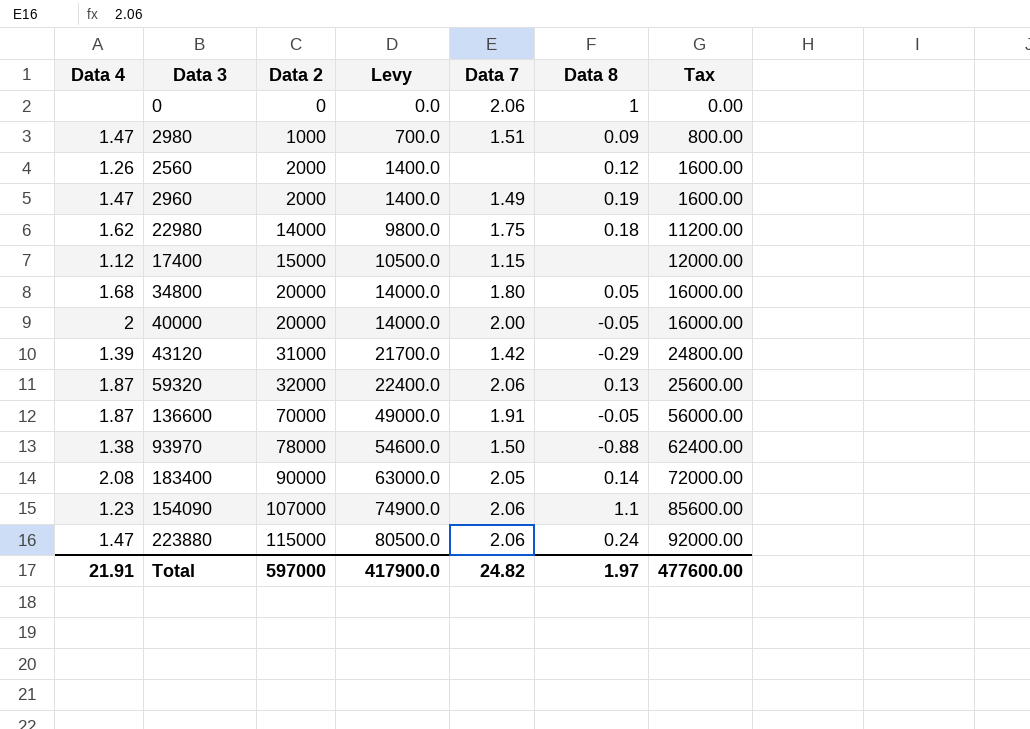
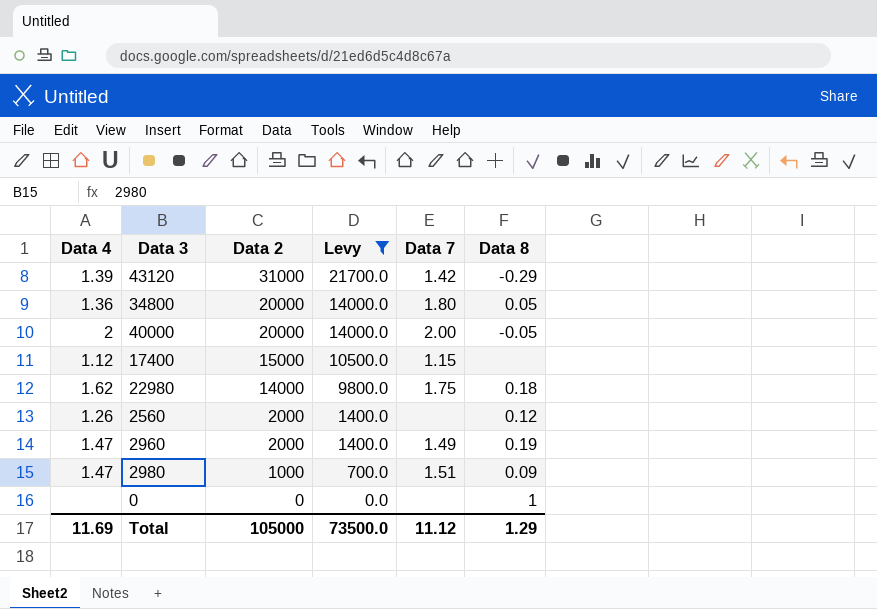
filter: none -> Levy <= 21700.0
row order: Data 2 ascending -> Data 2 descending
column Tax | formula: [Data 2] * 0.8 -> none
34800 | Data 4: 1.68 -> 1.36
0 | Data 7: 2.06 -> none
Total | Data 4: 21.91 -> 11.69
Total | Data 2: 597000 -> 105000
Total | Levy: 417900.0 -> 73500.0
Total | Data 7: 24.82 -> 11.12
Total | Data 8: 1.97 -> 1.29

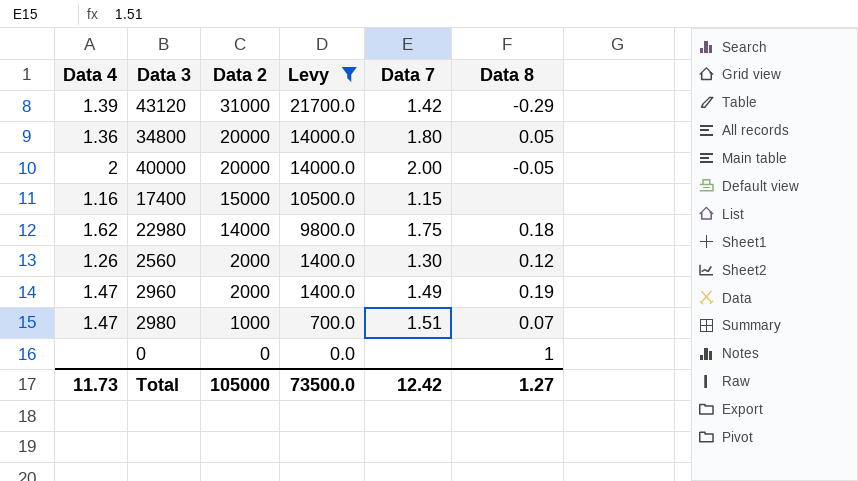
17400 | Data 4: 1.12 -> 1.16
2560 | Data 7: none -> 1.30
2980 | Data 8: 0.09 -> 0.07
Total | Data 4: 11.69 -> 11.73
Total | Data 7: 11.12 -> 12.42
Total | Data 8: 1.29 -> 1.27

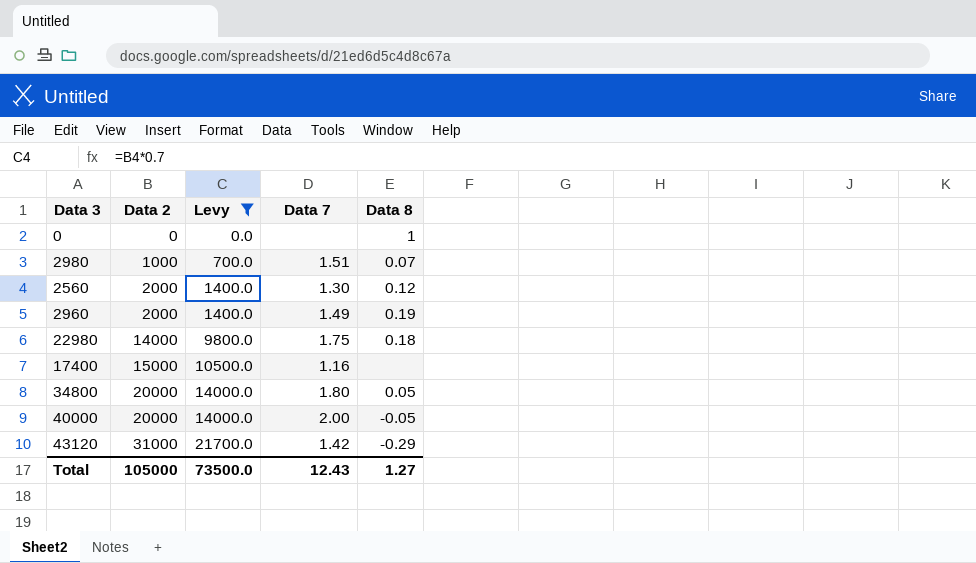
row order: Data 2 descending -> Data 2 ascending
column Data 4 | position: 1 -> none
17400 | Data 7: 1.15 -> 1.16
Total | Data 7: 12.42 -> 12.43

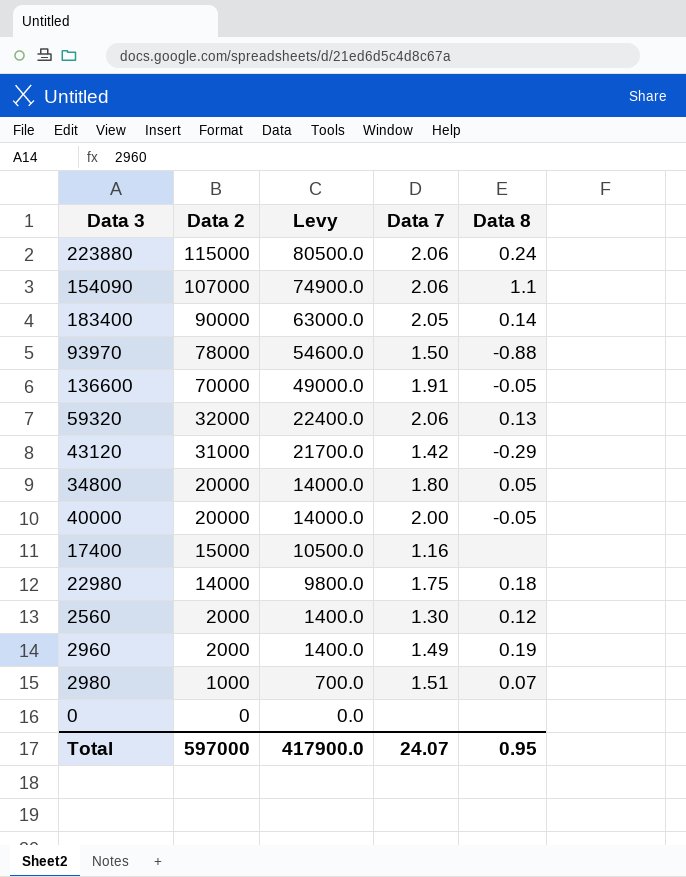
filter: Levy <= 21700.0 -> none
row order: Data 2 ascending -> Data 2 descending
0 | Data 8: 1 -> none
Total | Data 2: 105000 -> 597000
Total | Levy: 73500.0 -> 417900.0
Total | Data 7: 12.43 -> 24.07
Total | Data 8: 1.27 -> 0.95

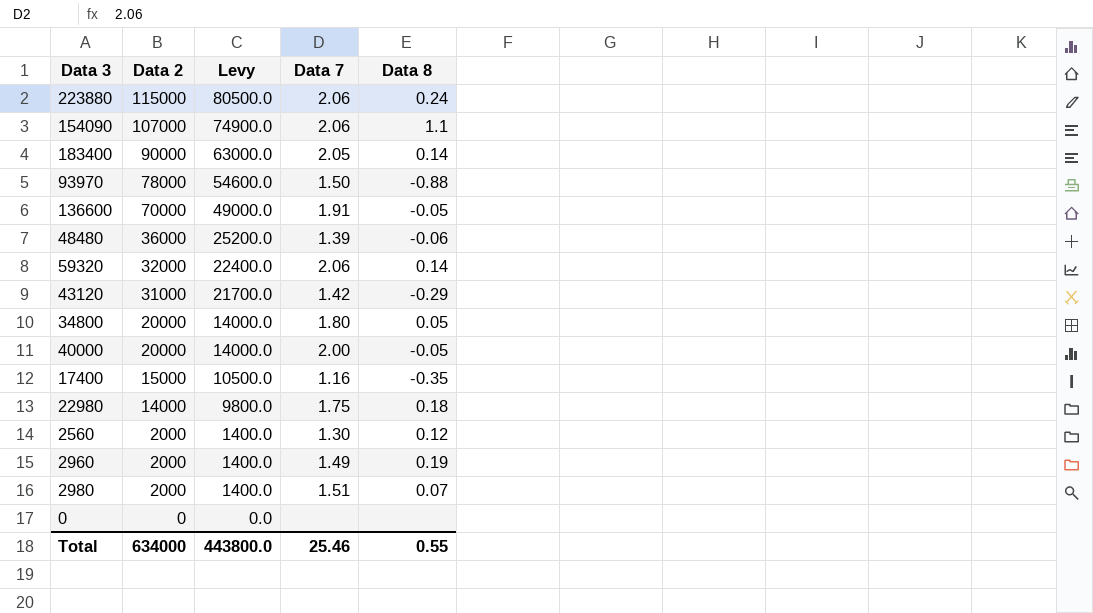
row 48480: none -> 36000 | 25200.0 | 1.39 | -0.06
59320 | Data 8: 0.13 -> 0.14
17400 | Data 8: none -> -0.35
2980 | Data 2: 1000 -> 2000
2980 | Levy: 700.0 -> 1400.0
Total | Data 2: 597000 -> 634000
Total | Levy: 417900.0 -> 443800.0
Total | Data 7: 24.07 -> 25.46
Total | Data 8: 0.95 -> 0.55

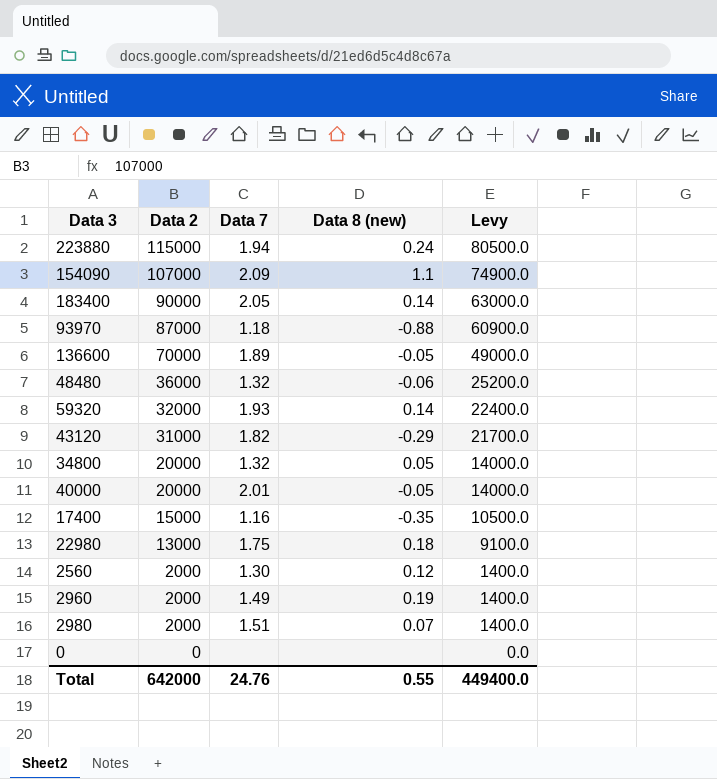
column name: Data 8 -> Data 8 (new)
column Levy | position: 3 -> 5
223880 | Data 7: 2.06 -> 1.94
154090 | Data 7: 2.06 -> 2.09
93970 | Data 2: 78000 -> 87000
93970 | Data 7: 1.50 -> 1.18
93970 | Levy: 54600.0 -> 60900.0
136600 | Data 7: 1.91 -> 1.89
48480 | Data 7: 1.39 -> 1.32
59320 | Data 7: 2.06 -> 1.93
43120 | Data 7: 1.42 -> 1.82
34800 | Data 7: 1.80 -> 1.32
40000 | Data 7: 2.00 -> 2.01
22980 | Data 2: 14000 -> 13000
22980 | Levy: 9800.0 -> 9100.0
Total | Data 2: 634000 -> 642000
Total | Data 7: 25.46 -> 24.76
Total | Levy: 443800.0 -> 449400.0

